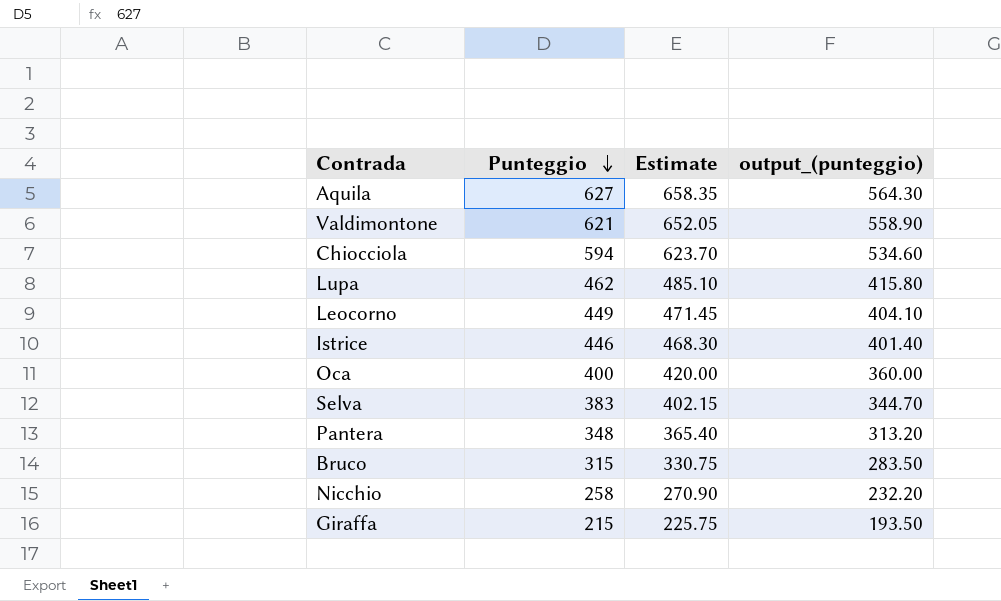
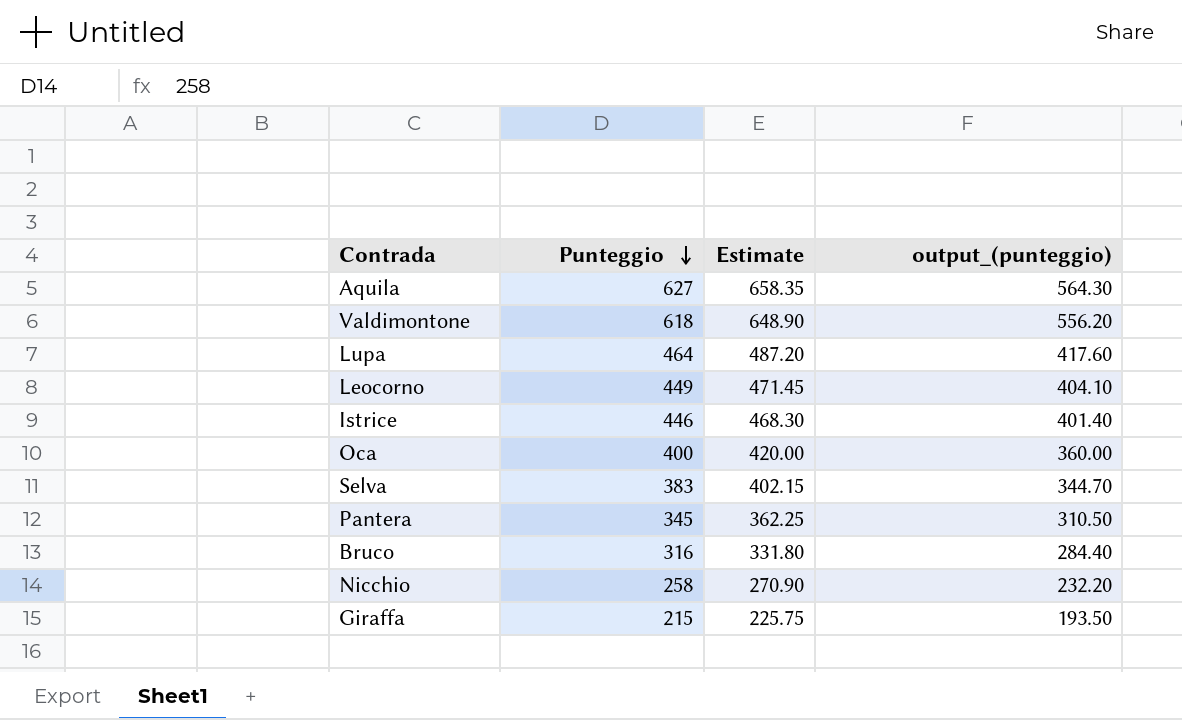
row Chiocciola: 594 | 623.70 | 534.60 -> none
Valdimontone | Punteggio: 621 -> 618
Valdimontone | Estimate: 652.05 -> 648.90
Valdimontone | output_(punteggio): 558.90 -> 556.20
Lupa | Punteggio: 462 -> 464
Lupa | Estimate: 485.10 -> 487.20
Lupa | output_(punteggio): 415.80 -> 417.60
Pantera | Punteggio: 348 -> 345
Pantera | Estimate: 365.40 -> 362.25
Pantera | output_(punteggio): 313.20 -> 310.50
Bruco | Punteggio: 315 -> 316
Bruco | Estimate: 330.75 -> 331.80
Bruco | output_(punteggio): 283.50 -> 284.40

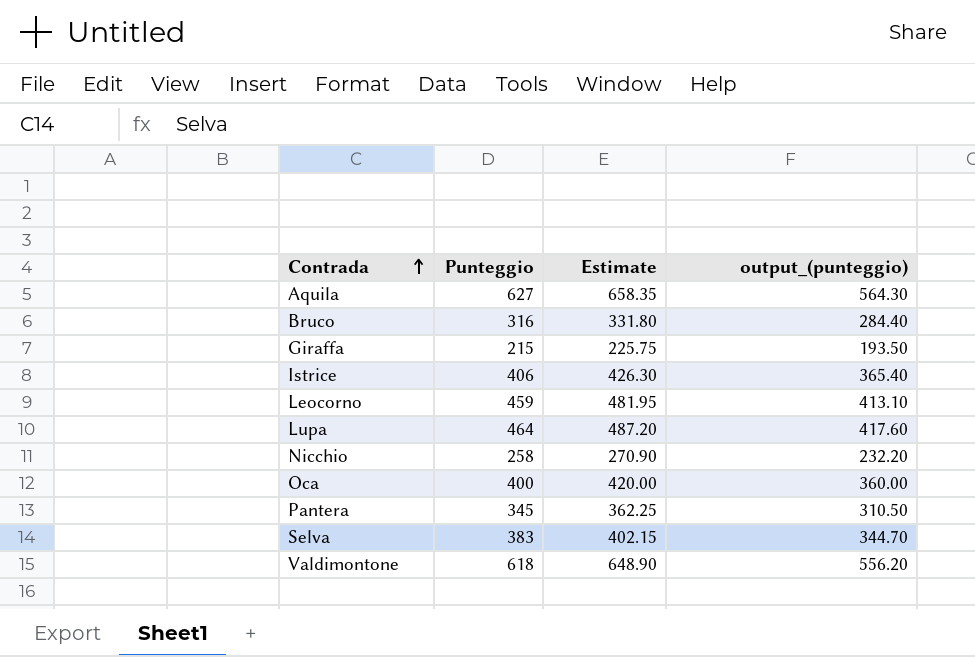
row order: Punteggio descending -> Contrada ascending
Istrice | Punteggio: 446 -> 406
Istrice | Estimate: 468.30 -> 426.30
Istrice | output_(punteggio): 401.40 -> 365.40
Leocorno | Punteggio: 449 -> 459
Leocorno | Estimate: 471.45 -> 481.95
Leocorno | output_(punteggio): 404.10 -> 413.10

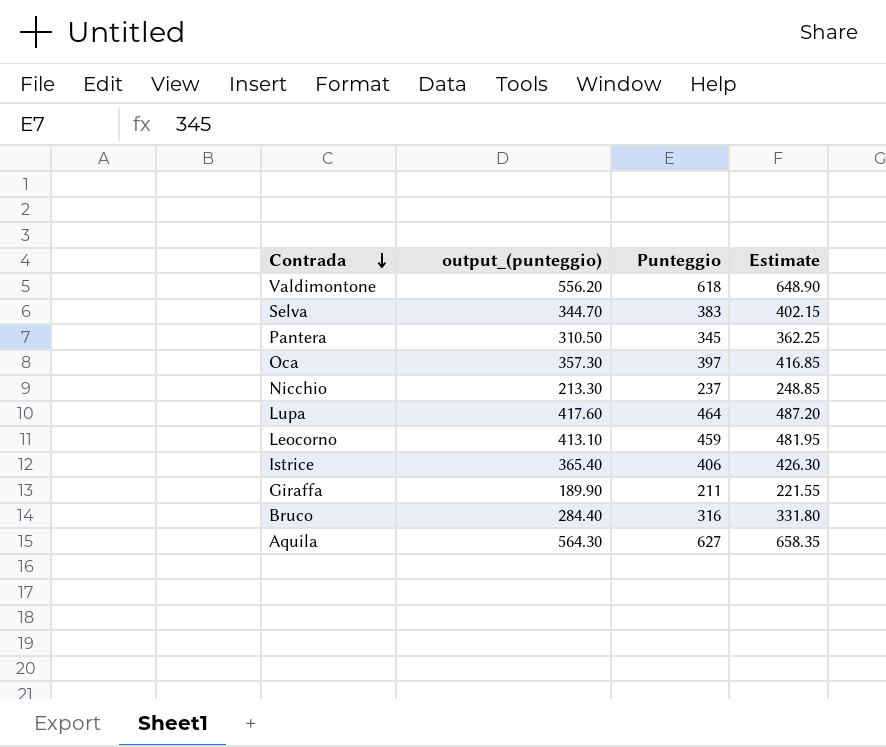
row order: Contrada ascending -> Contrada descending
column output_(punteggio) | position: 4 -> 2
Oca | output_(punteggio): 360.00 -> 357.30
Oca | Punteggio: 400 -> 397
Oca | Estimate: 420.00 -> 416.85
Nicchio | output_(punteggio): 232.20 -> 213.30
Nicchio | Punteggio: 258 -> 237
Nicchio | Estimate: 270.90 -> 248.85
Giraffa | output_(punteggio): 193.50 -> 189.90
Giraffa | Punteggio: 215 -> 211
Giraffa | Estimate: 225.75 -> 221.55

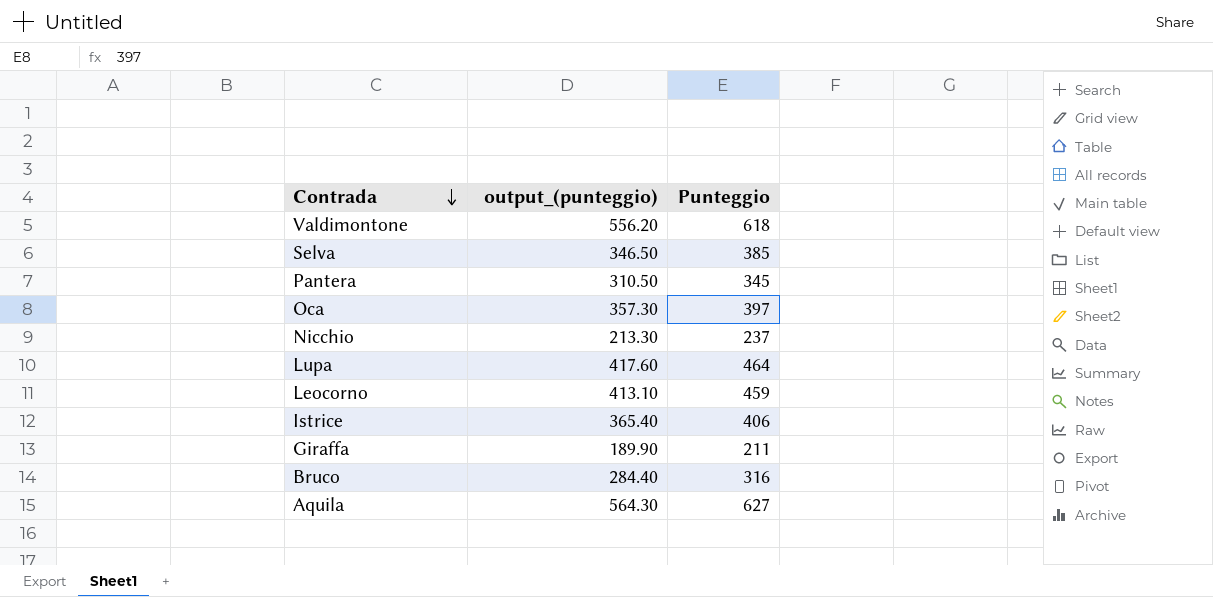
column Estimate | formula: [Punteggio] * 1.05 -> none
Selva | output_(punteggio): 344.70 -> 346.50
Selva | Punteggio: 383 -> 385

